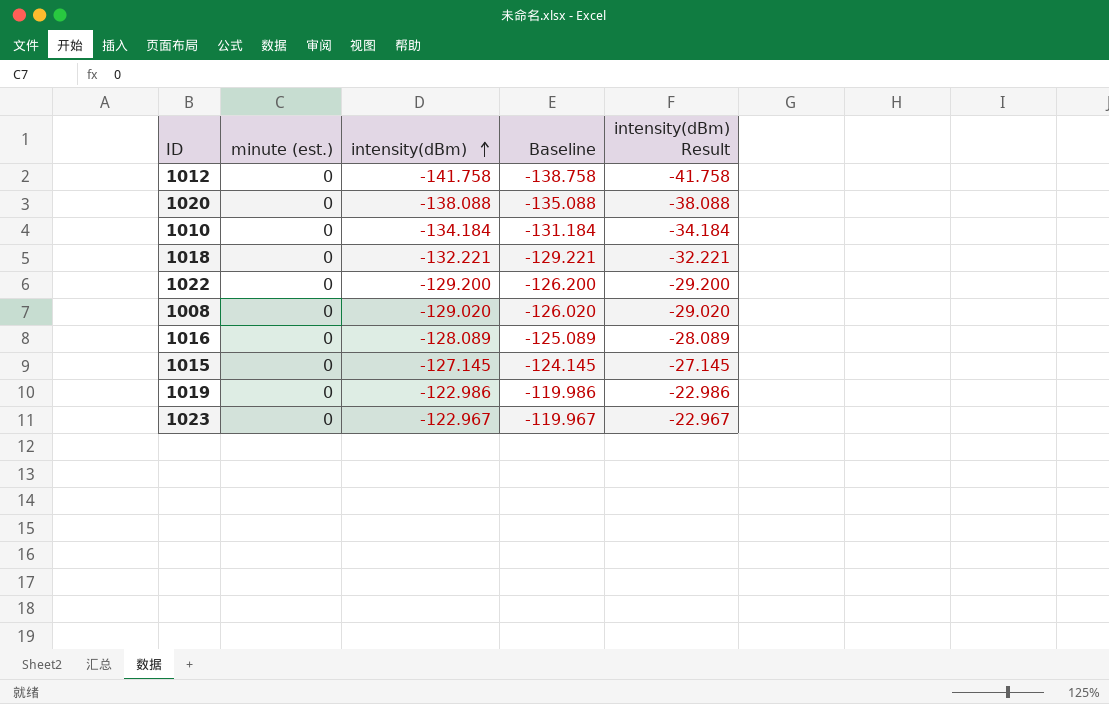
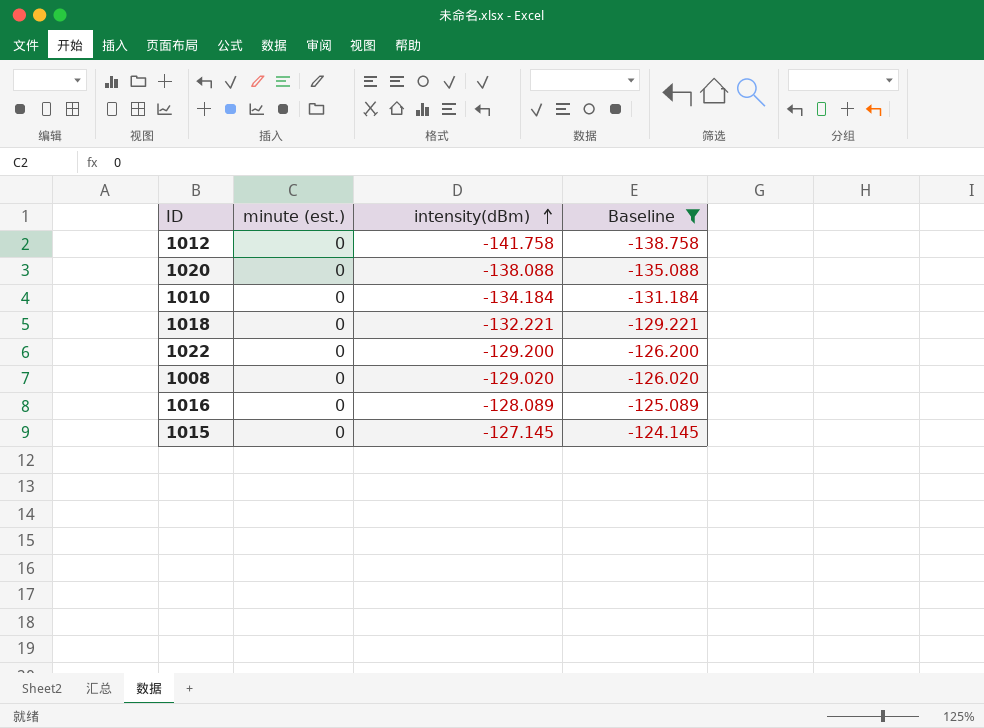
filter: none -> Baseline <= -124.145
column intensity(dBm) Result | formula: [intensity(dBm)] + 100 -> none

